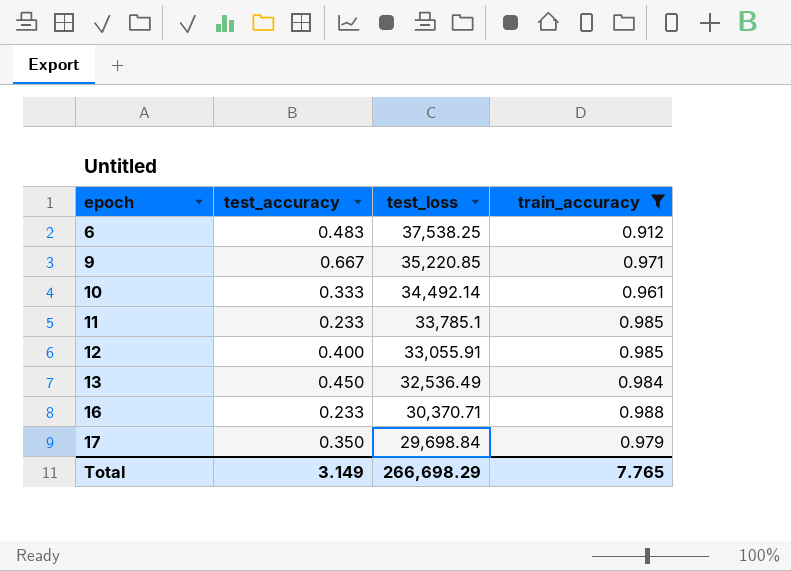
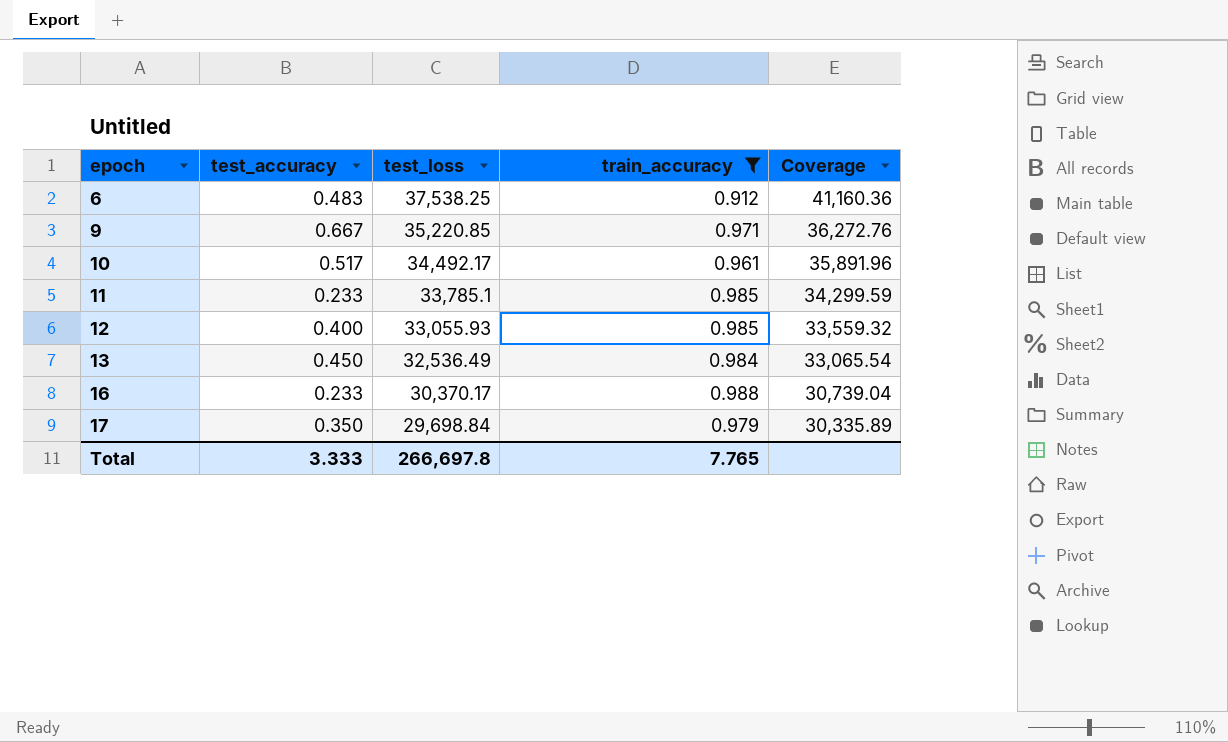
column Coverage | formula: none -> [test_loss] / [train_accuracy]
10 | test_accuracy: 0.333 -> 0.517
10 | test_loss: 34,492.14 -> 34,492.17
12 | test_loss: 33,055.91 -> 33,055.93
16 | test_loss: 30,370.71 -> 30,370.17
Total | test_accuracy: 3.149 -> 3.333
Total | test_loss: 266,698.29 -> 266,697.8

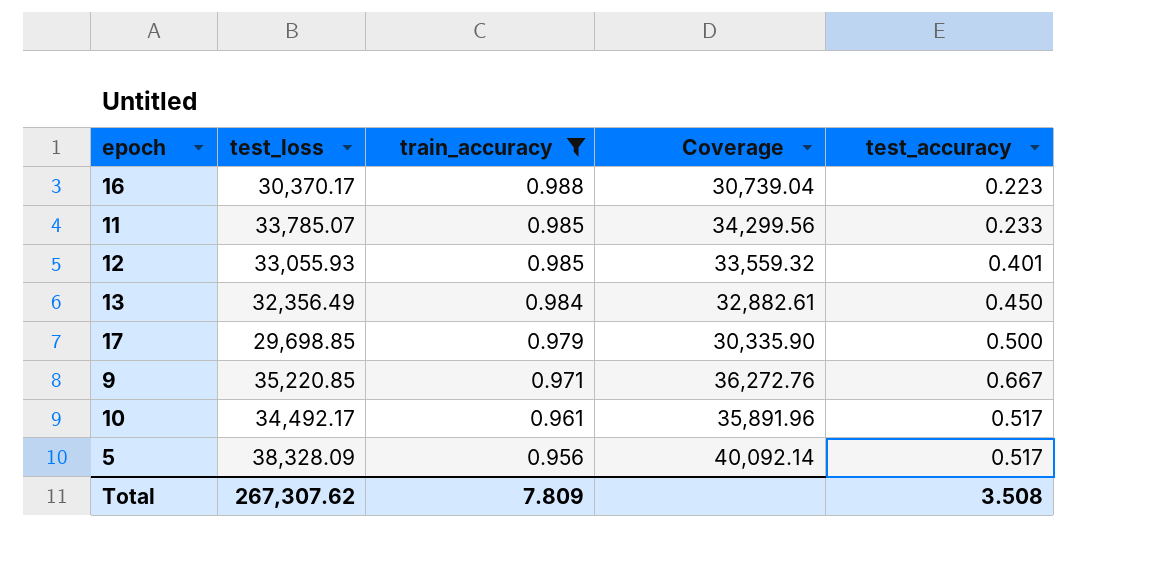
row order: epoch ascending -> train_accuracy descending
column test_accuracy | position: 2 -> 5
row 6: 0.483 | 37,538.25 | 0.912 | 41,160.36 -> none
16 | test_accuracy: 0.233 -> 0.223
11 | test_loss: 33,785.1 -> 33,785.07
11 | Coverage: 34,299.59 -> 34,299.56
12 | test_accuracy: 0.400 -> 0.401
13 | test_loss: 32,536.49 -> 32,356.49
13 | Coverage: 33,065.54 -> 32,882.61
17 | test_loss: 29,698.84 -> 29,698.85
17 | Coverage: 30,335.89 -> 30,335.90
17 | test_accuracy: 0.350 -> 0.500
row 5: none -> 38,328.09 | 0.956 | 40,092.14 | 0.517
Total | test_loss: 266,697.8 -> 267,307.62
Total | train_accuracy: 7.765 -> 7.809
Total | test_accuracy: 3.333 -> 3.508

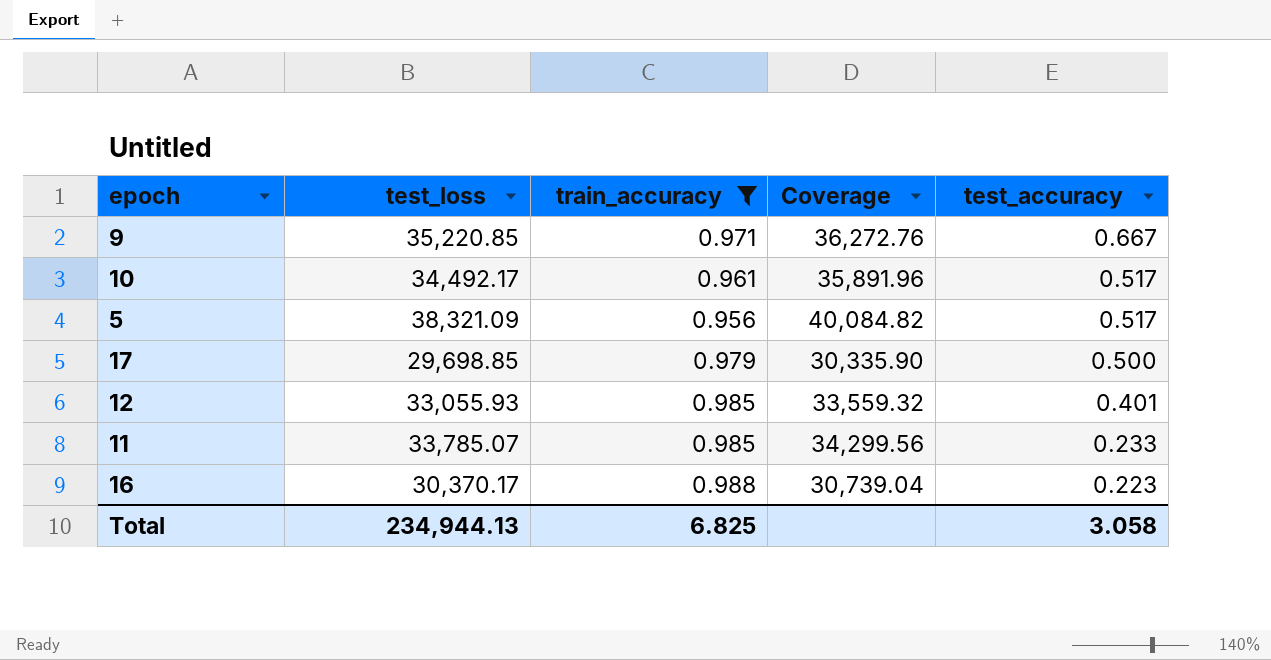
row order: train_accuracy descending -> test_accuracy descending
row 13: 32,356.49 | 0.984 | 32,882.61 | 0.450 -> none
5 | test_loss: 38,328.09 -> 38,321.09
5 | Coverage: 40,092.14 -> 40,084.82
Total | test_loss: 267,307.62 -> 234,944.13
Total | train_accuracy: 7.809 -> 6.825
Total | test_accuracy: 3.508 -> 3.058

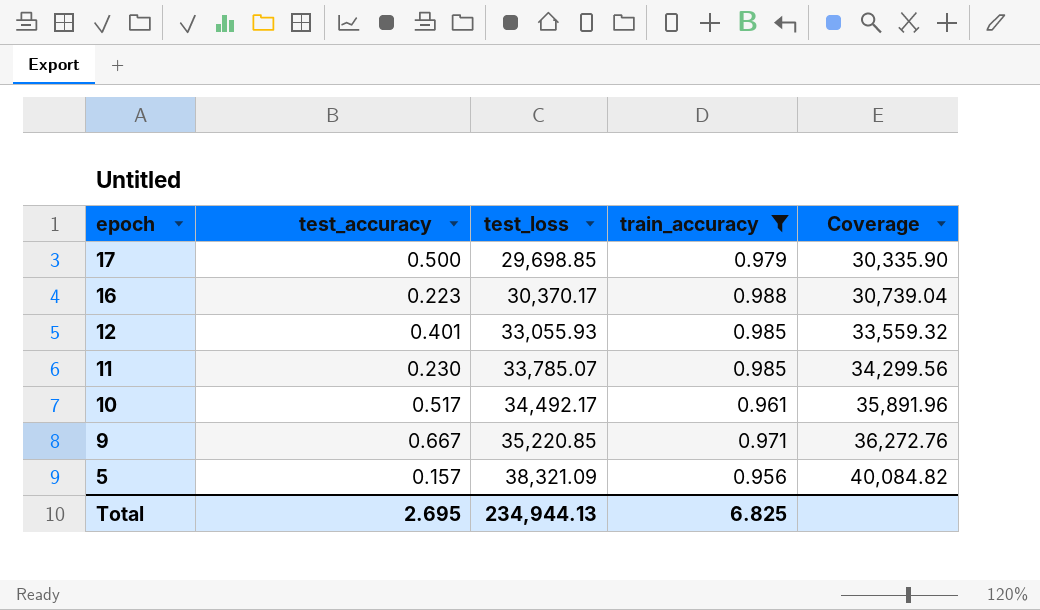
row order: test_accuracy descending -> epoch descending
column test_accuracy | position: 5 -> 2
11 | test_accuracy: 0.233 -> 0.230
5 | test_accuracy: 0.517 -> 0.157
Total | test_accuracy: 3.058 -> 2.695

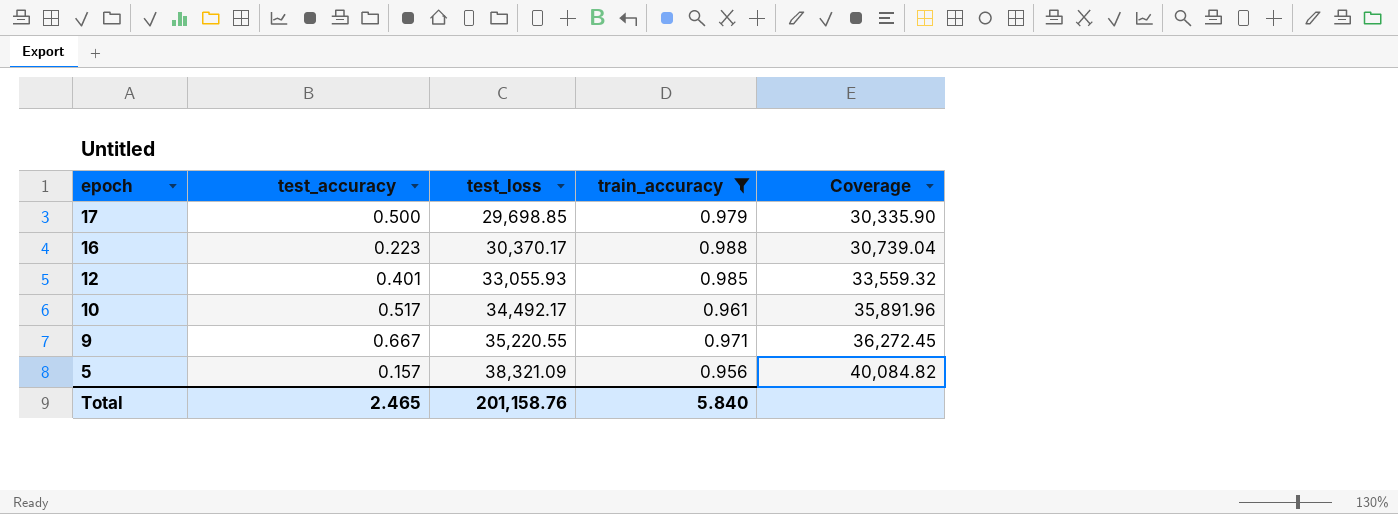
row 11: 0.230 | 33,785.07 | 0.985 | 34,299.56 -> none
9 | test_loss: 35,220.85 -> 35,220.55
9 | Coverage: 36,272.76 -> 36,272.45
Total | test_accuracy: 2.695 -> 2.465
Total | test_loss: 234,944.13 -> 201,158.76
Total | train_accuracy: 6.825 -> 5.840

